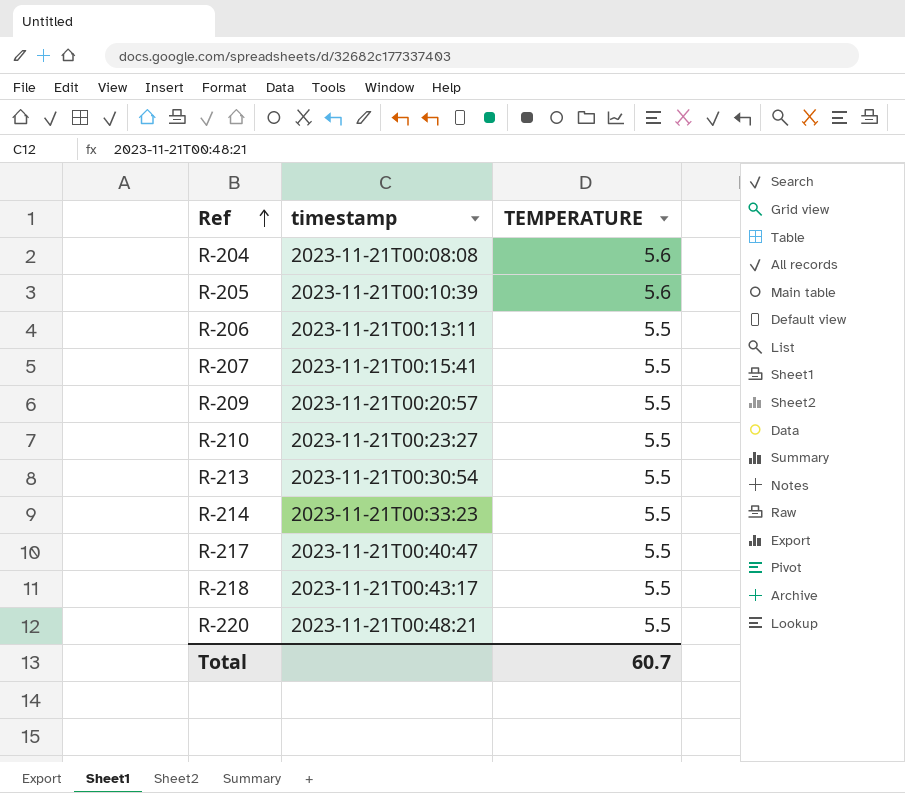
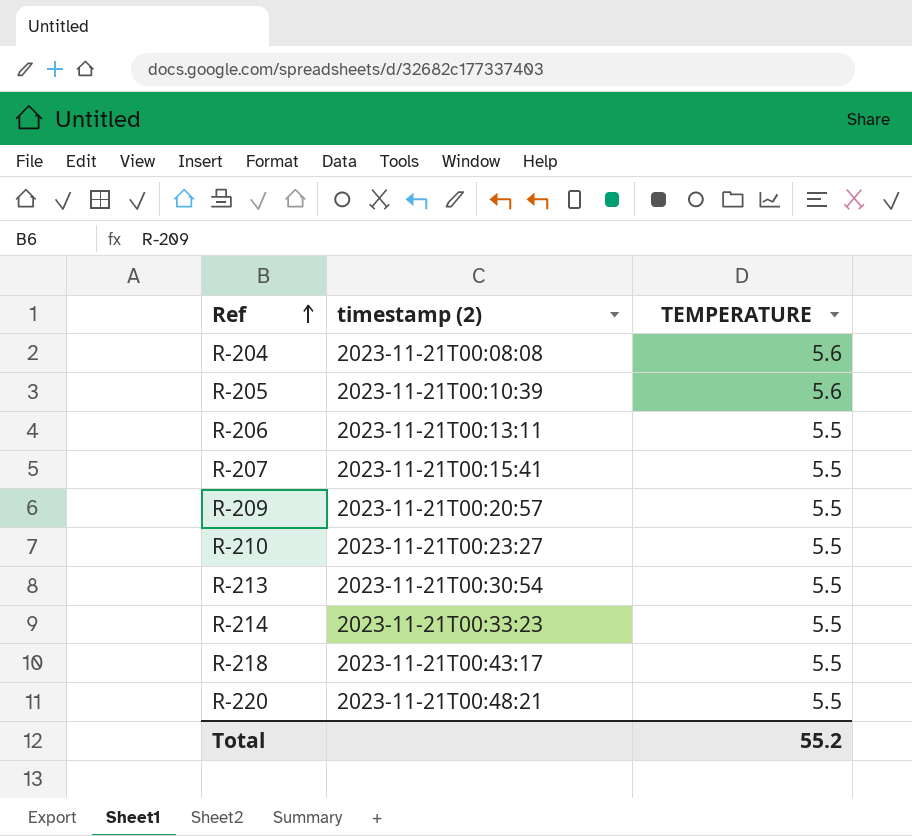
column name: timestamp -> timestamp (2)
row R-217: 2023-11-21T00:40:47 | 5.5 -> none
Total | TEMPERATURE: 60.7 -> 55.2

